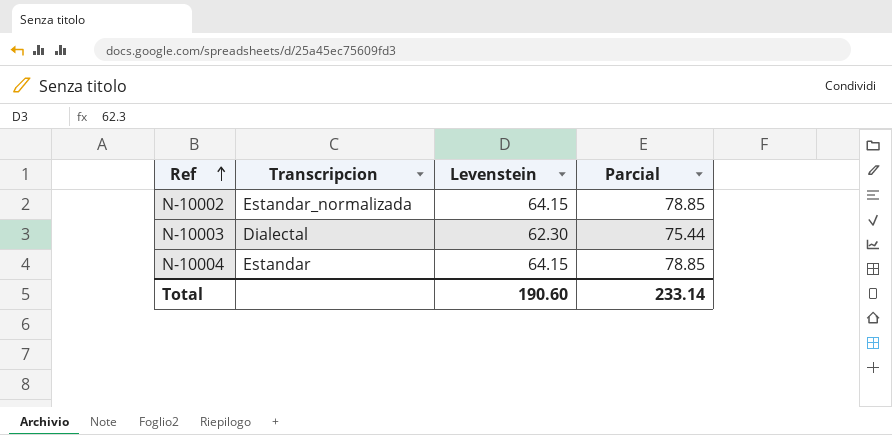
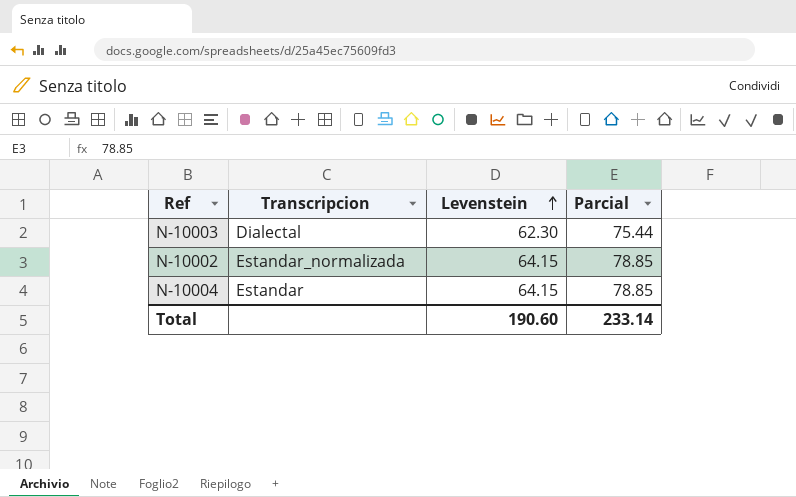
row order: Ref ascending -> Levenstein ascending

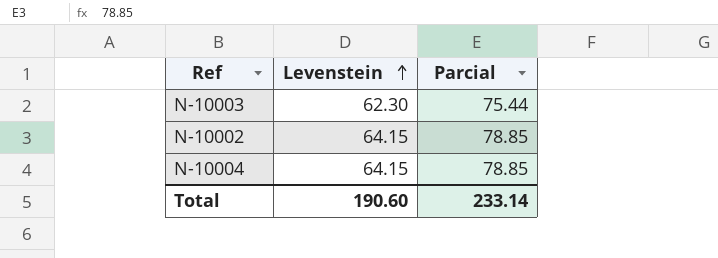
column Transcripcion | position: 2 -> none

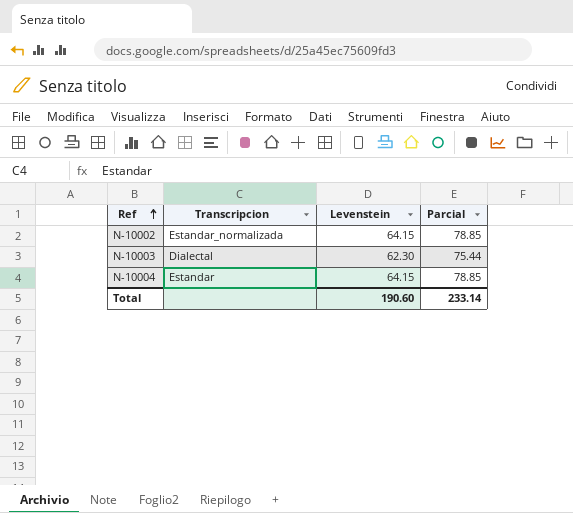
row order: Levenstein ascending -> Ref ascending
column Transcripcion | position: none -> 2

